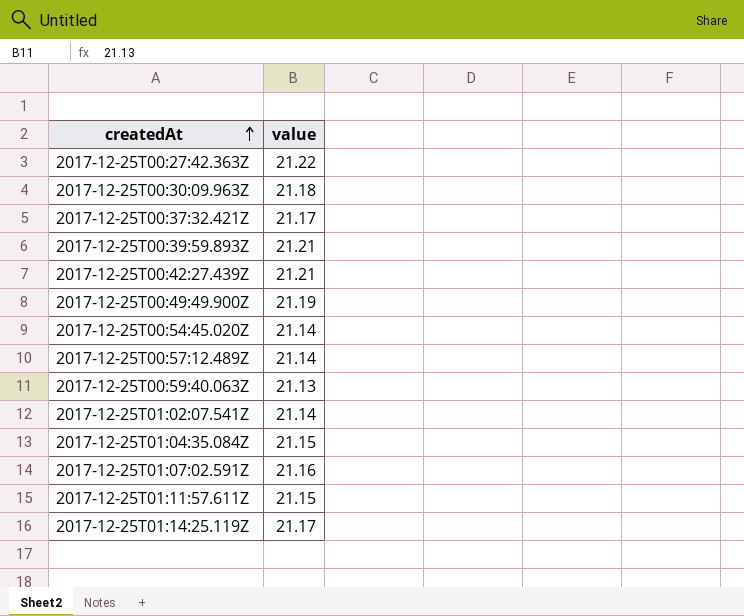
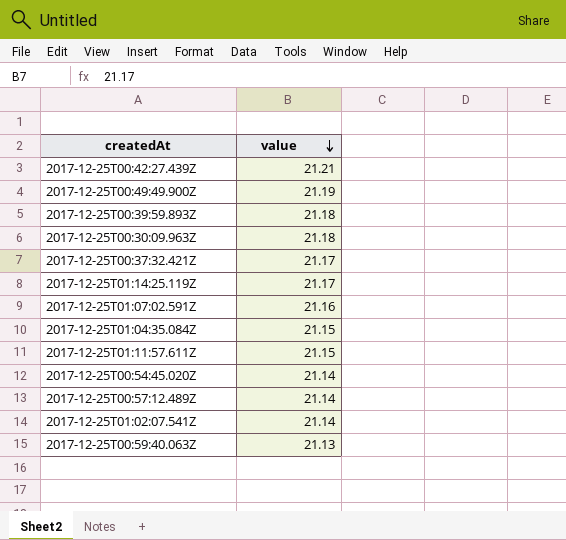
row order: createdAt ascending -> value descending
row 2017-12-25T00:27:42.363Z: 21.22 -> none
2017-12-25T00:39:59.893Z | value: 21.21 -> 21.18

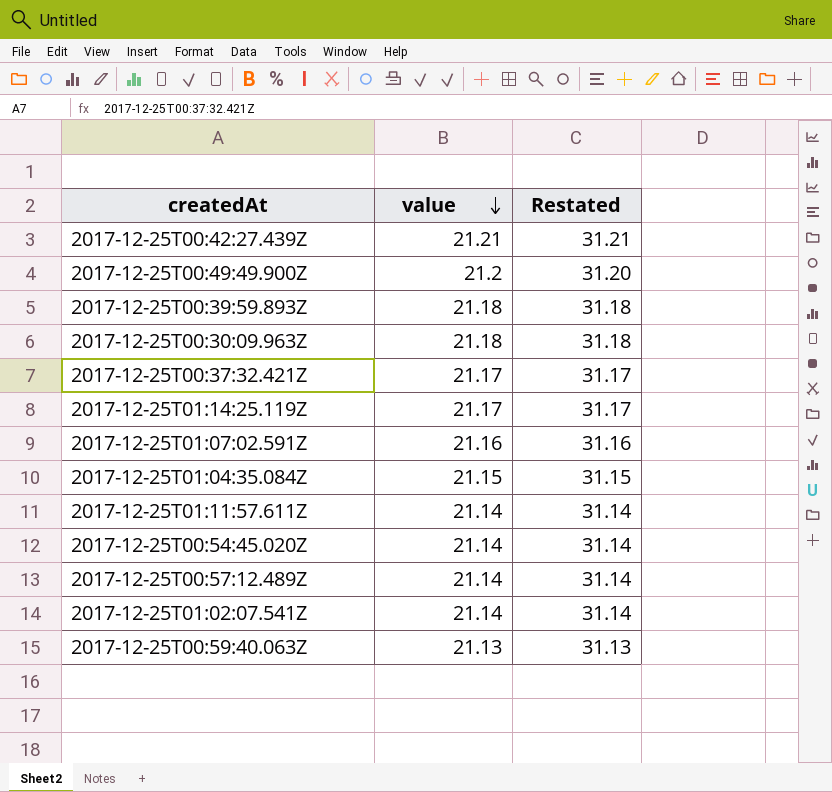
column Restated | formula: none -> [value] + 10
2017-12-25T00:49:49.900Z | value: 21.19 -> 21.2
2017-12-25T01:11:57.611Z | value: 21.15 -> 21.14

